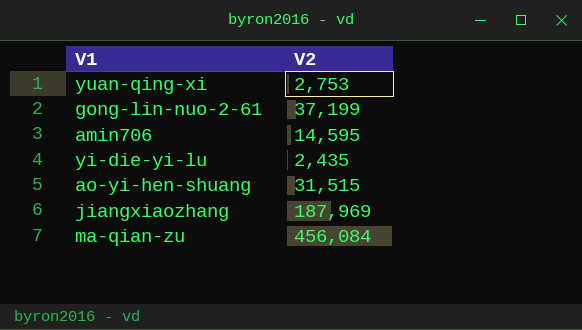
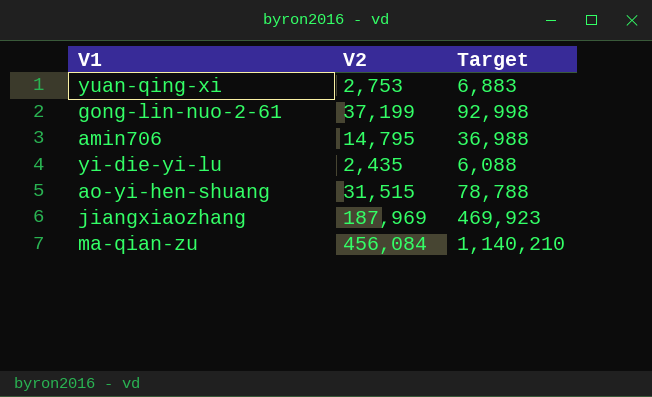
column Target | formula: none -> [V2] * 2.5
amin706 | V2: 14,595 -> 14,795

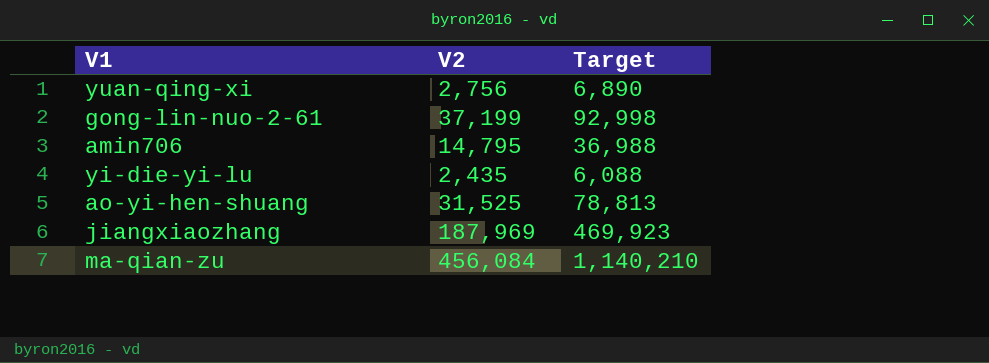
yuan-qing-xi | V2: 2,753 -> 2,756
yuan-qing-xi | Target: 6,883 -> 6,890
ao-yi-hen-shuang | V2: 31,515 -> 31,525
ao-yi-hen-shuang | Target: 78,788 -> 78,813

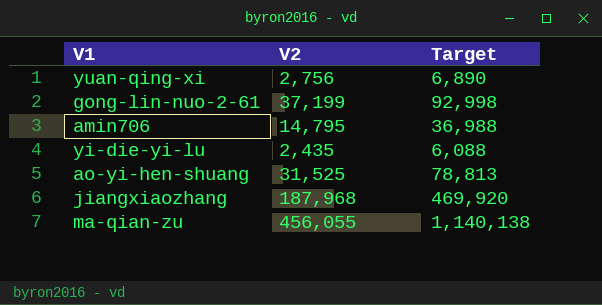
jiangxiaozhang | V2: 187,969 -> 187,968
jiangxiaozhang | Target: 469,923 -> 469,920
ma-qian-zu | V2: 456,084 -> 456,055
ma-qian-zu | Target: 1,140,210 -> 1,140,138

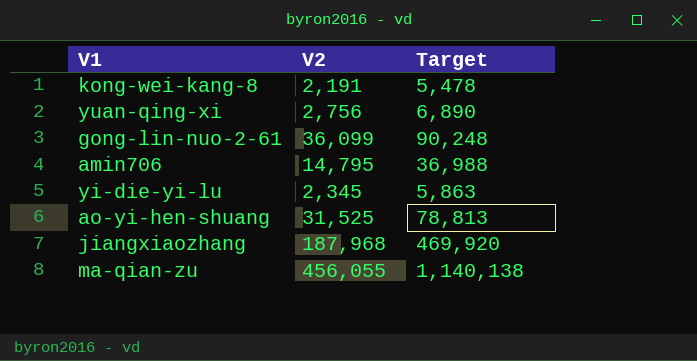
row kong-wei-kang-8: none -> 2,191 | 5,478
gong-lin-nuo-2-61 | V2: 37,199 -> 36,099
gong-lin-nuo-2-61 | Target: 92,998 -> 90,248
yi-die-yi-lu | V2: 2,435 -> 2,345
yi-die-yi-lu | Target: 6,088 -> 5,863

